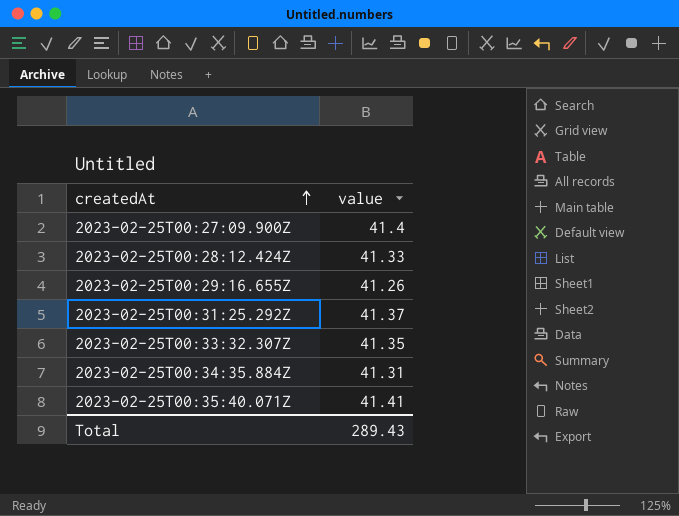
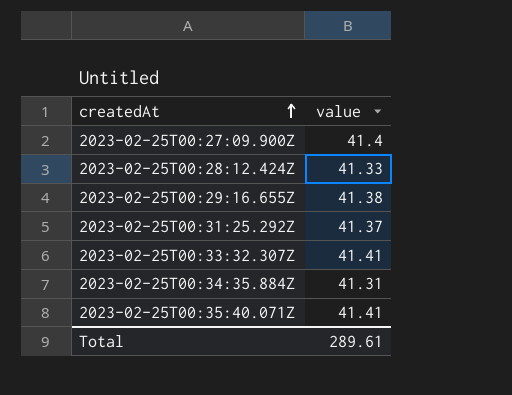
2023-02-25T00:29:16.655Z | value: 41.26 -> 41.38
2023-02-25T00:33:32.307Z | value: 41.35 -> 41.41
Total | value: 289.43 -> 289.61

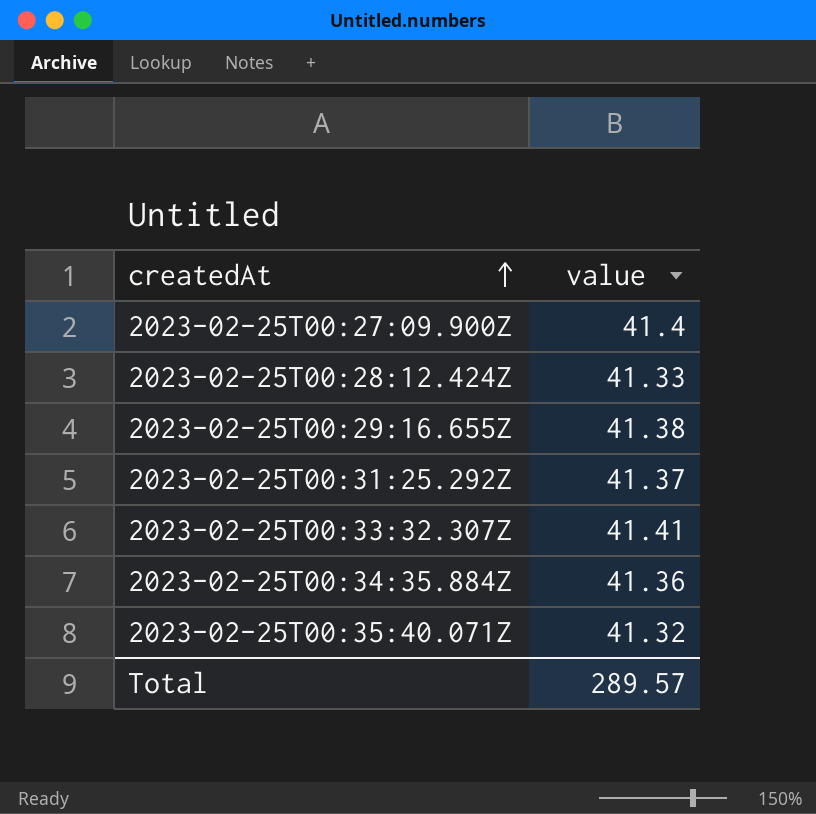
2023-02-25T00:34:35.884Z | value: 41.31 -> 41.36
2023-02-25T00:35:40.071Z | value: 41.41 -> 41.32
Total | value: 289.61 -> 289.57

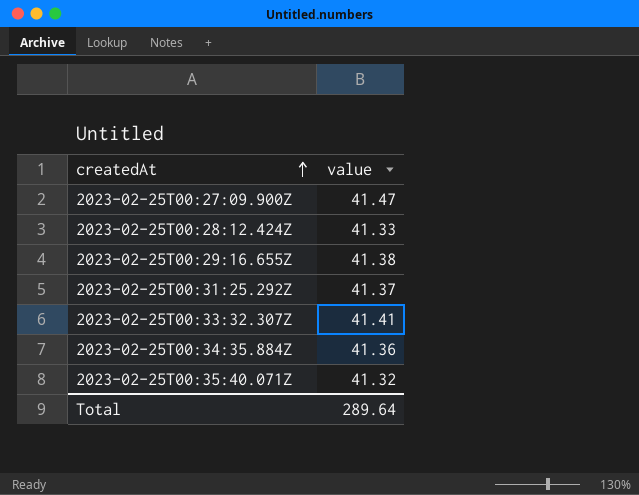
2023-02-25T00:27:09.900Z | value: 41.4 -> 41.47
Total | value: 289.57 -> 289.64

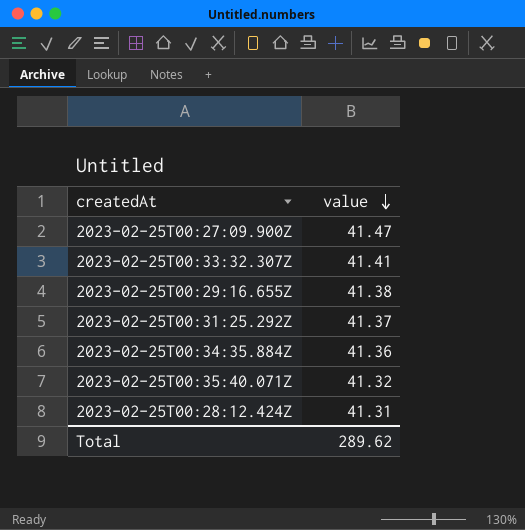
row order: createdAt ascending -> value descending
2023-02-25T00:28:12.424Z | value: 41.33 -> 41.31
Total | value: 289.64 -> 289.62

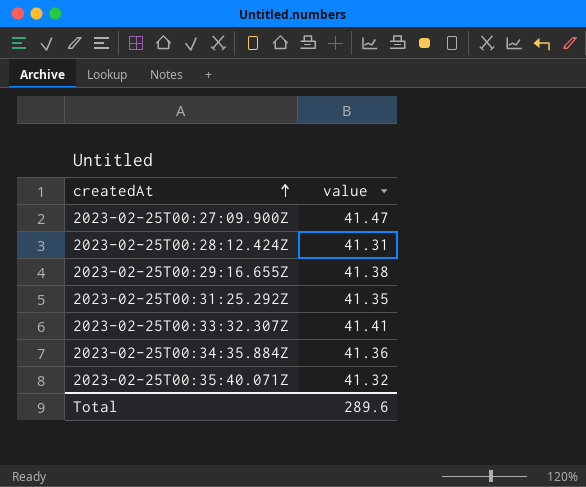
row order: value descending -> createdAt ascending
2023-02-25T00:31:25.292Z | value: 41.37 -> 41.35
Total | value: 289.62 -> 289.6

